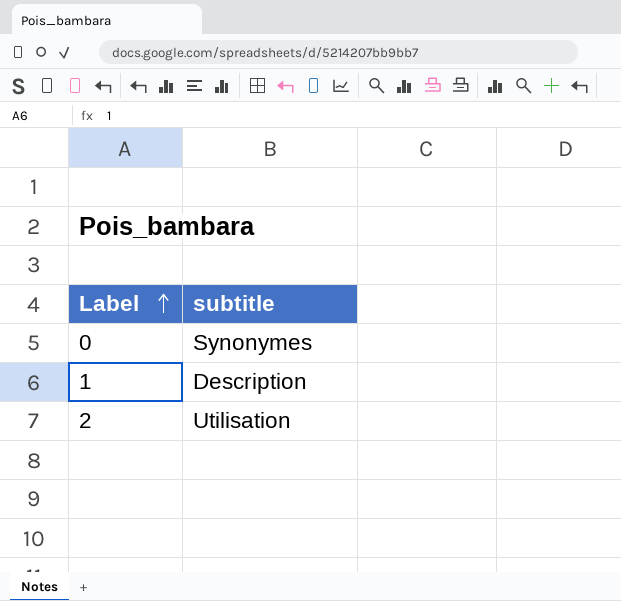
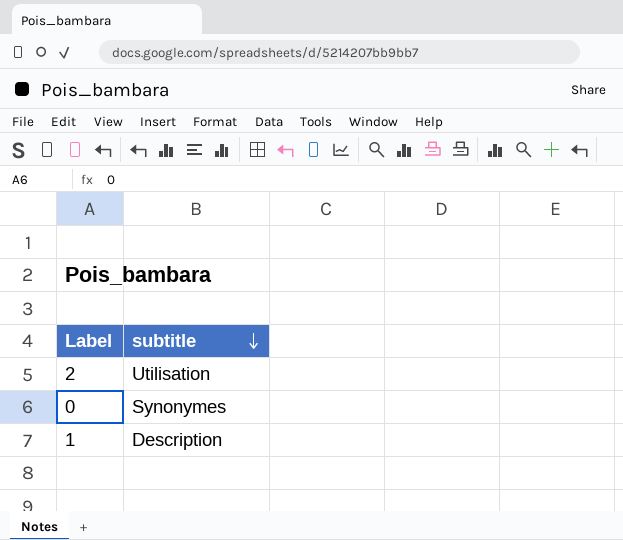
row order: Label ascending -> subtitle descending

